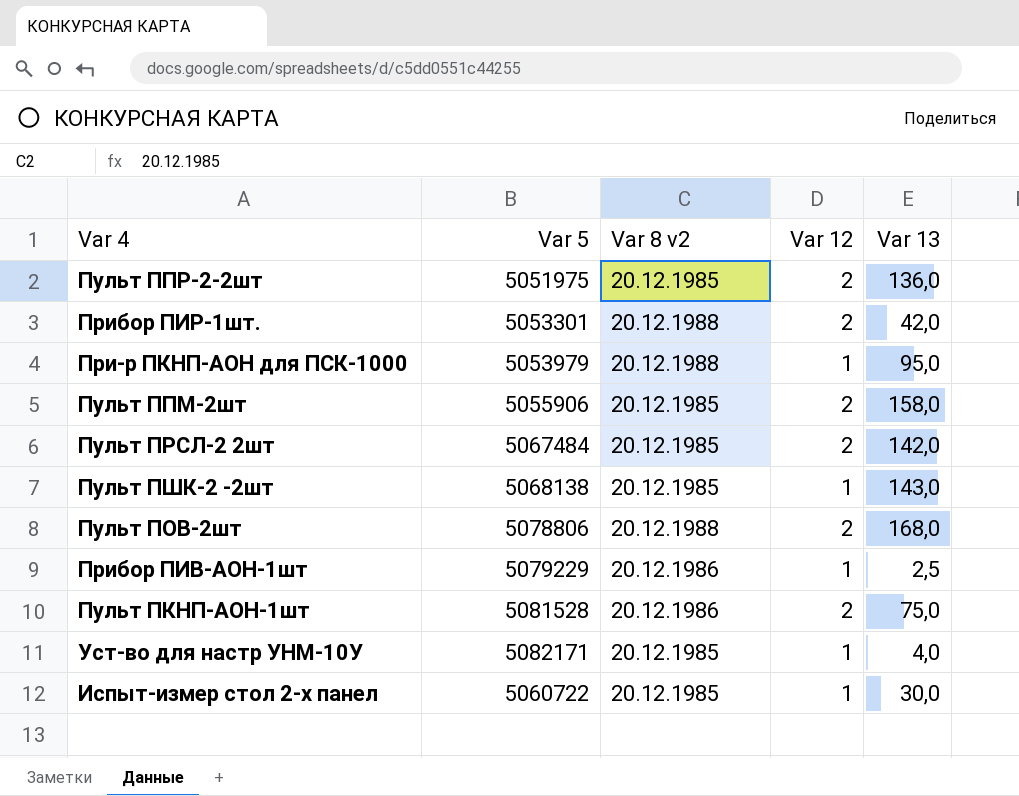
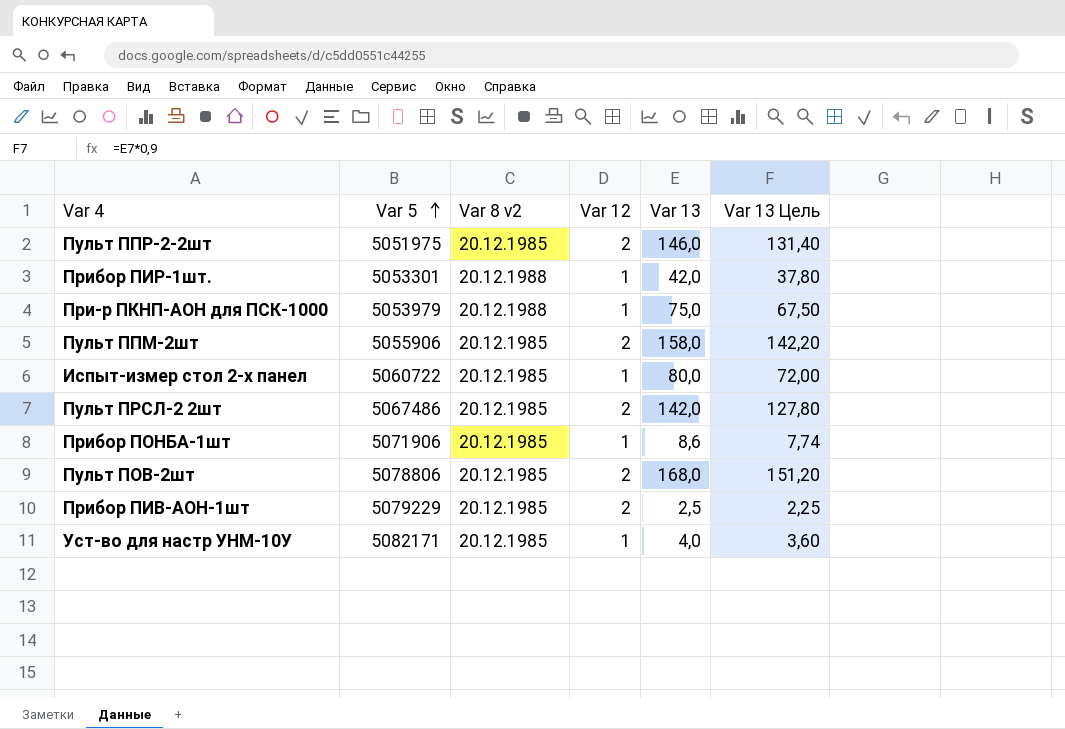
row order: none -> Var 5 ascending
column Var 13 Цель | formula: none -> [Var 13] * 0,9
row Пульт ПШК-2 -2шт: 5068138 | 20.12.1985 | 1 | 143,0 -> none
row Пульт ПКНП-АОН-1шт: 5081528 | 20.12.1986 | 2 | 75,0 -> none
Пульт ППР-2-2шт | Var 13: 136,0 -> 146,0
Прибор ПИР-1шт. | Var 12: 2 -> 1
При-р ПКНП-АОН для ПСК-1000 | Var 13: 95,0 -> 75,0
Испыт-измер стол 2-х панел | Var 13: 30,0 -> 80,0
Пульт ПРСЛ-2 2шт | Var 5: 5067484 -> 5067486
row Прибор ПОНБА-1шт: none -> 5071906 | 20.12.1985 | 1 | 8,6 | 7,74
Пульт ПОВ-2шт | Var 8 v2: 20.12.1988 -> 20.12.1985
Прибор ПИВ-АОН-1шт | Var 8 v2: 20.12.1986 -> 20.12.1985
Прибор ПИВ-АОН-1шт | Var 12: 1 -> 2

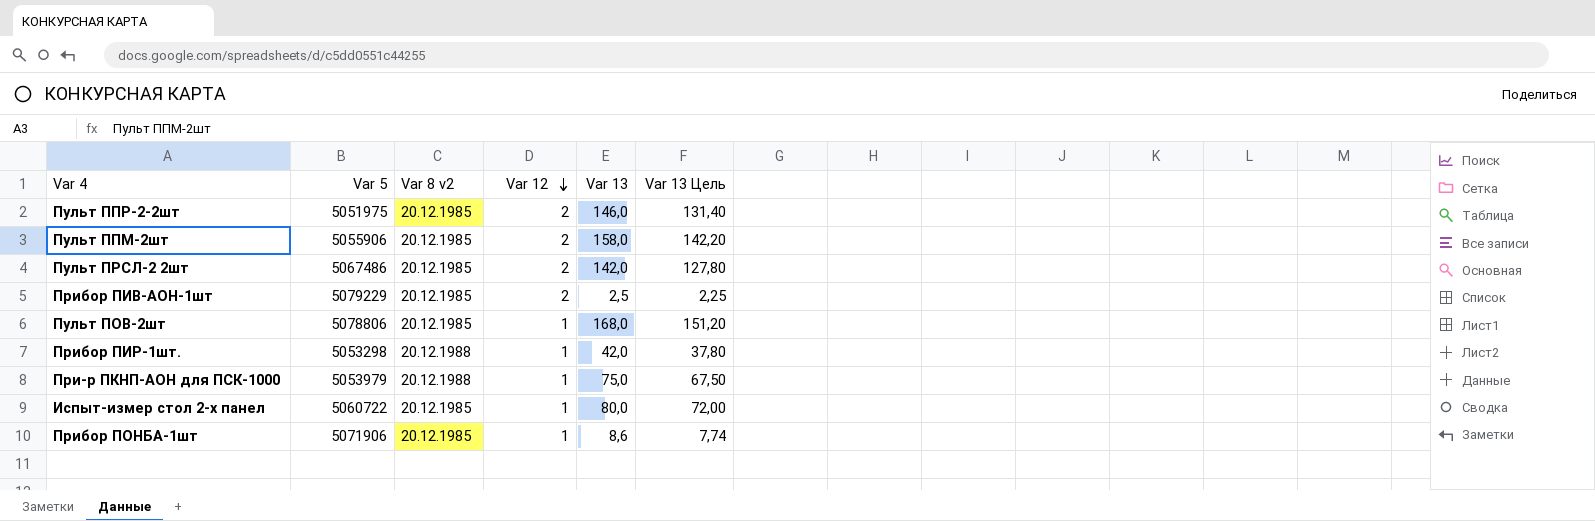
row order: Var 5 ascending -> Var 12 descending
row Уст-во для настр УНМ-10У: 5082171 | 20.12.1985 | 1 | 4,0 | 3,60 -> none
Пульт ПОВ-2шт | Var 12: 2 -> 1
Прибор ПИР-1шт. | Var 5: 5053301 -> 5053298

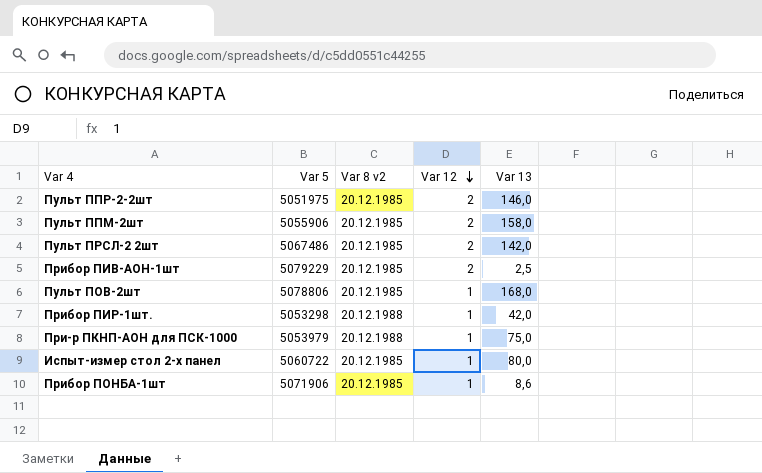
column Var 13 Цель | formula: [Var 13] * 0,9 -> none

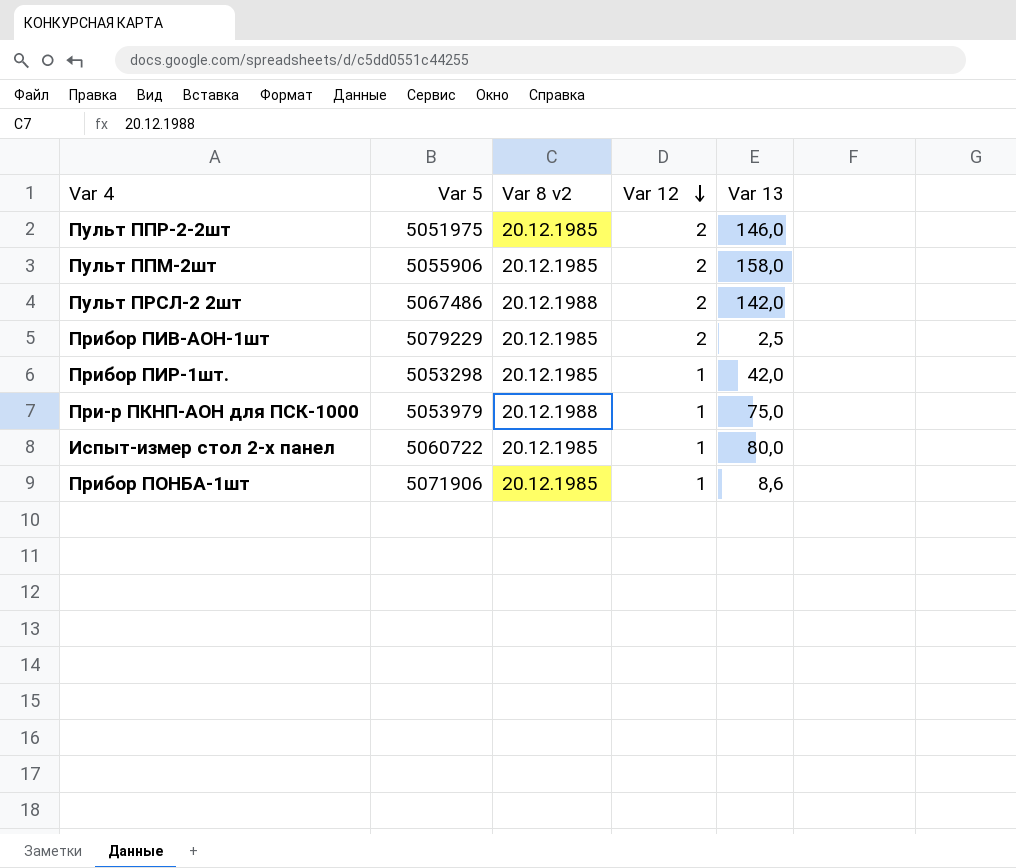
row Пульт ПОВ-2шт: 5078806 | 20.12.1985 | 1 | 168,0 -> none
Пульт ПРСЛ-2 2шт | Var 8 v2: 20.12.1985 -> 20.12.1988
Прибор ПИР-1шт. | Var 8 v2: 20.12.1988 -> 20.12.1985

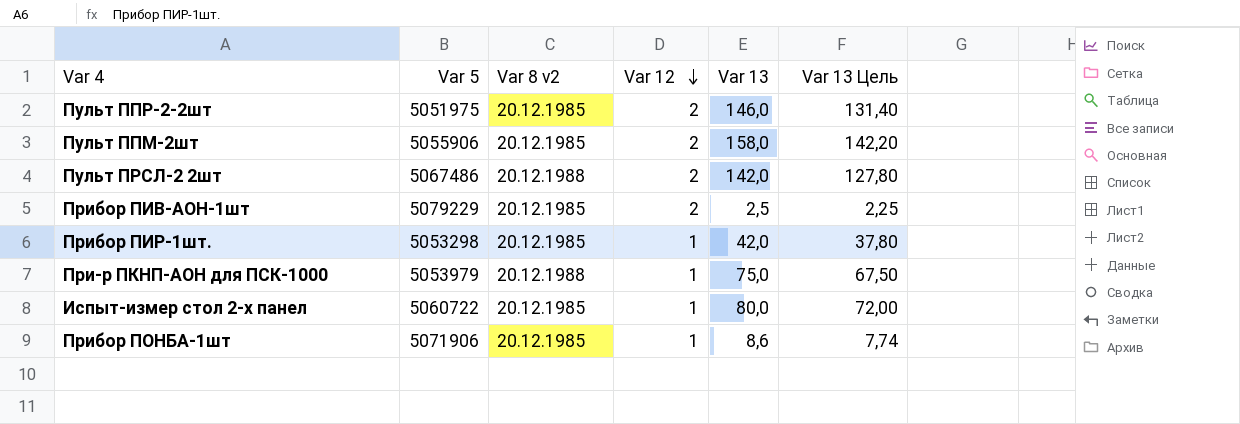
column Var 13 Цель | formula: none -> [Var 13] * 0,9

